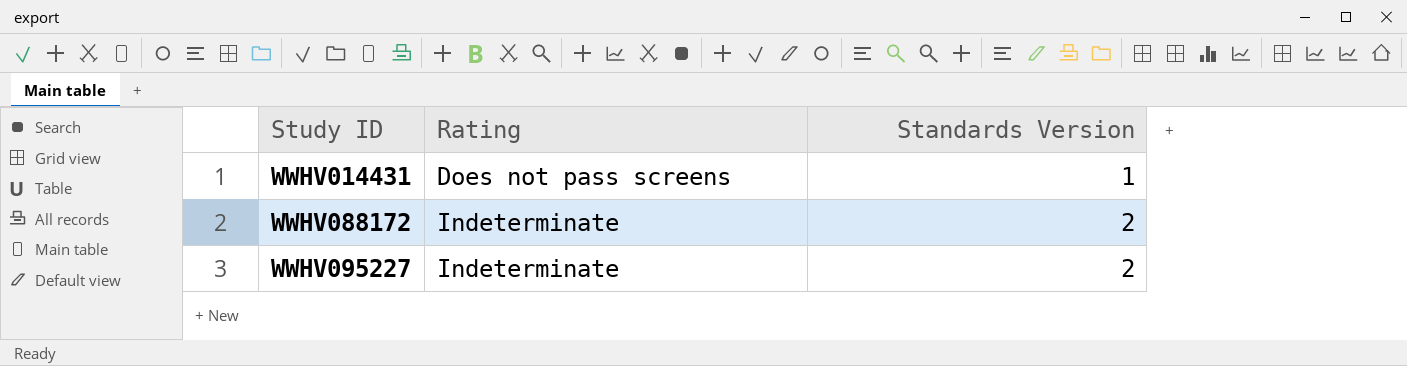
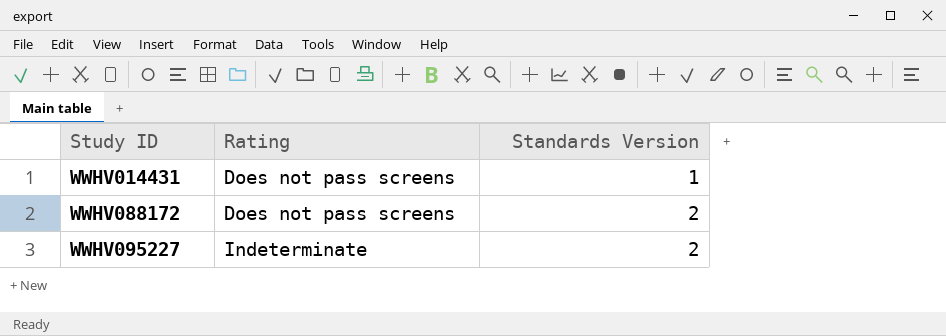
WWHV088172 | Rating: Indeterminate -> Does not pass screens

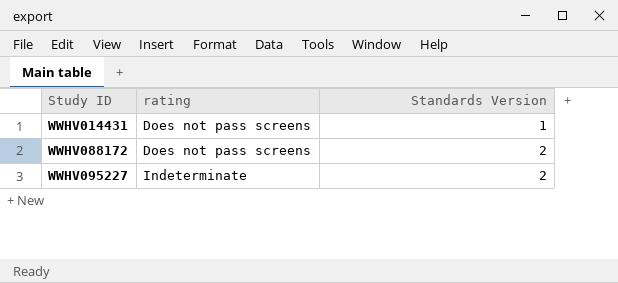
column name: Rating -> rating

